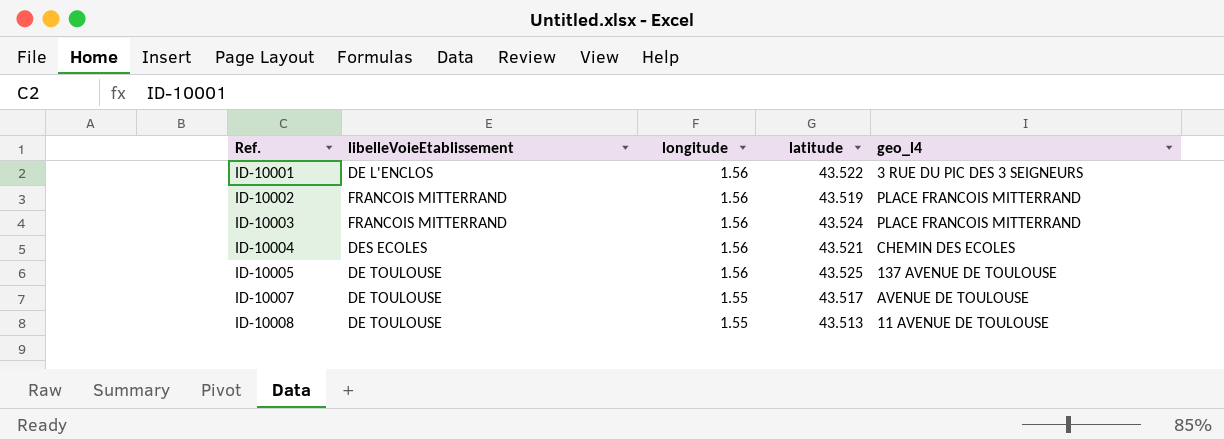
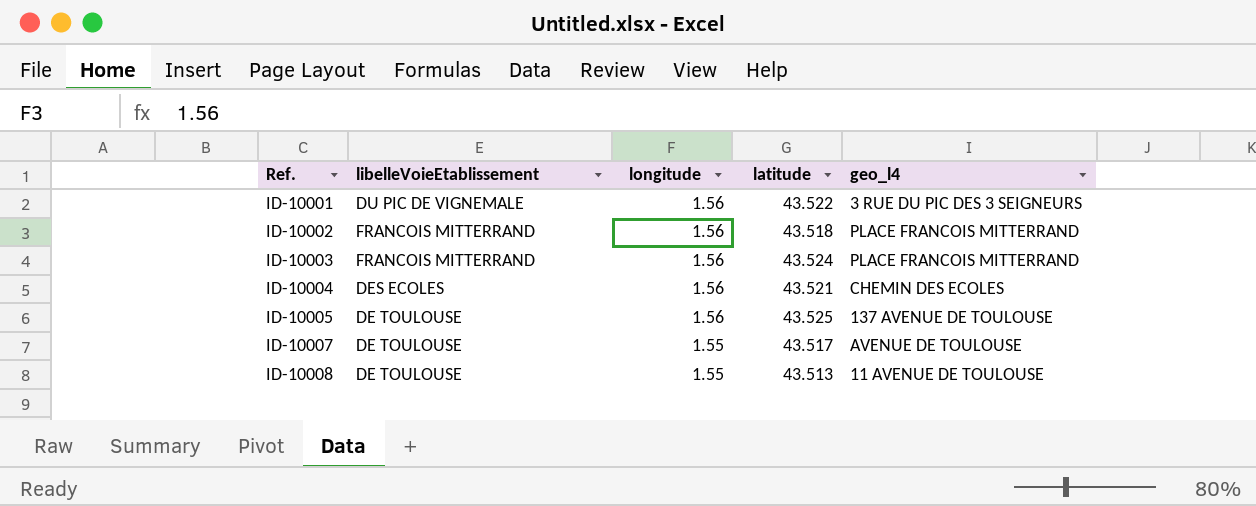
ID-10001 | libelleVoieEtablissement: DE L'ENCLOS -> DU PIC DE VIGNEMALE
ID-10002 | latitude: 43.519 -> 43.518

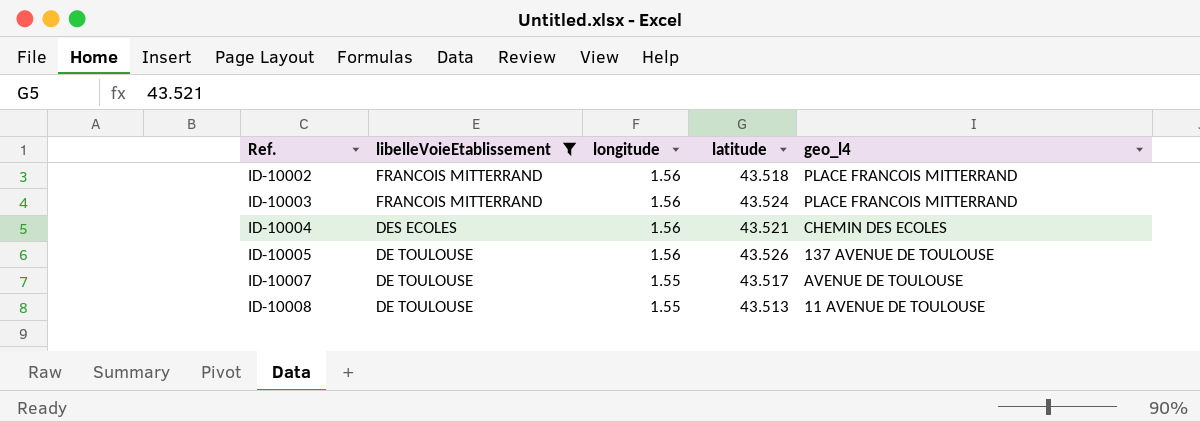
filter: none -> libelleVoieEtablissement != DU PIC DE VIGNEMALE
ID-10005 | latitude: 43.525 -> 43.526

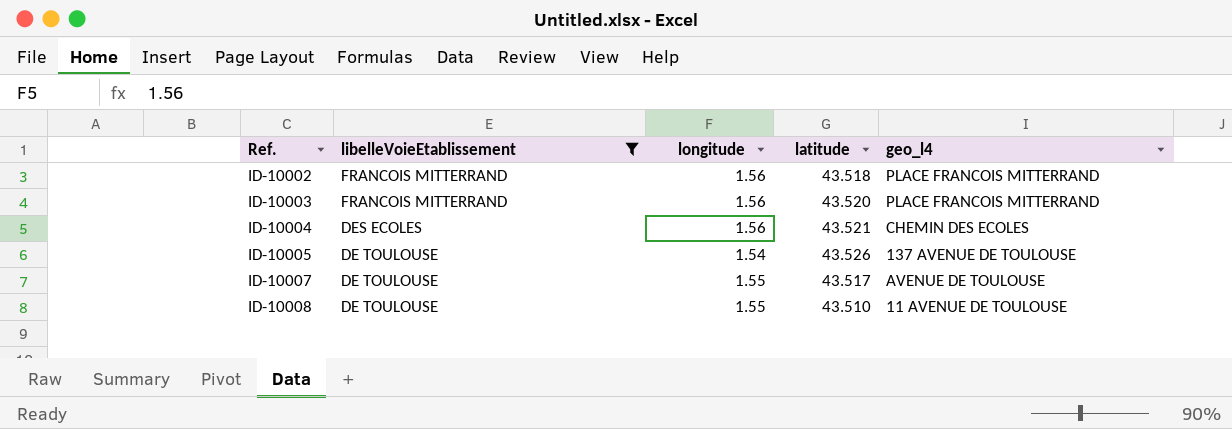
ID-10003 | latitude: 43.524 -> 43.520
ID-10005 | longitude: 1.56 -> 1.54
ID-10008 | latitude: 43.513 -> 43.510

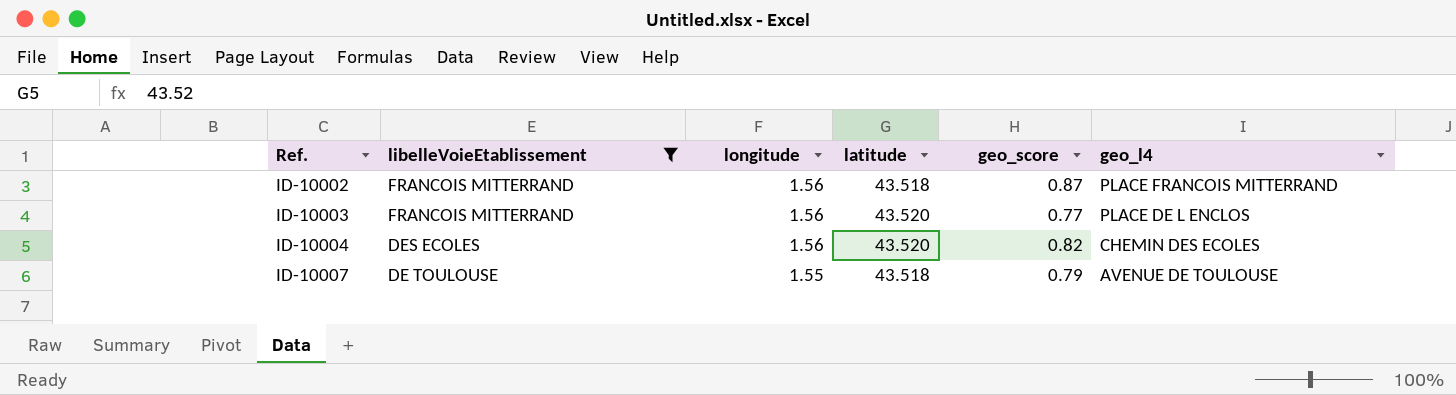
column geo_score | position: none -> 5
row ID-10005: DE TOULOUSE | 1.54 | 43.526 | 137 AVENUE DE TOULOUSE -> none
row ID-10008: DE TOULOUSE | 1.55 | 43.510 | 11 AVENUE DE TOULOUSE -> none
ID-10003 | geo_l4: PLACE FRANCOIS MITTERRAND -> PLACE DE L ENCLOS
ID-10004 | latitude: 43.521 -> 43.520
ID-10007 | latitude: 43.517 -> 43.518

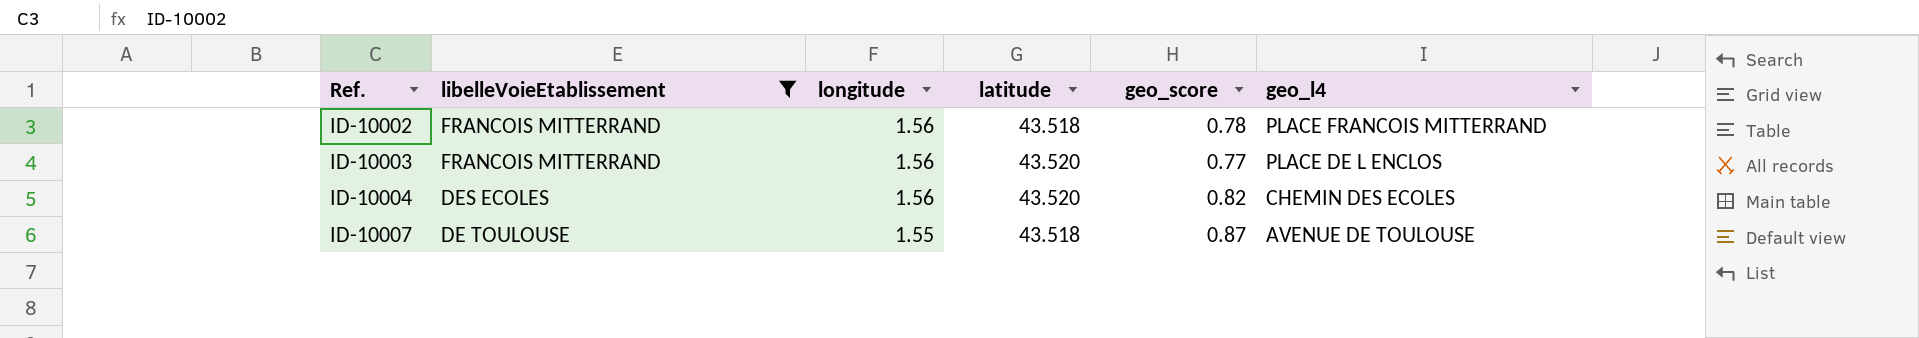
ID-10002 | geo_score: 0.87 -> 0.78
ID-10007 | geo_score: 0.79 -> 0.87

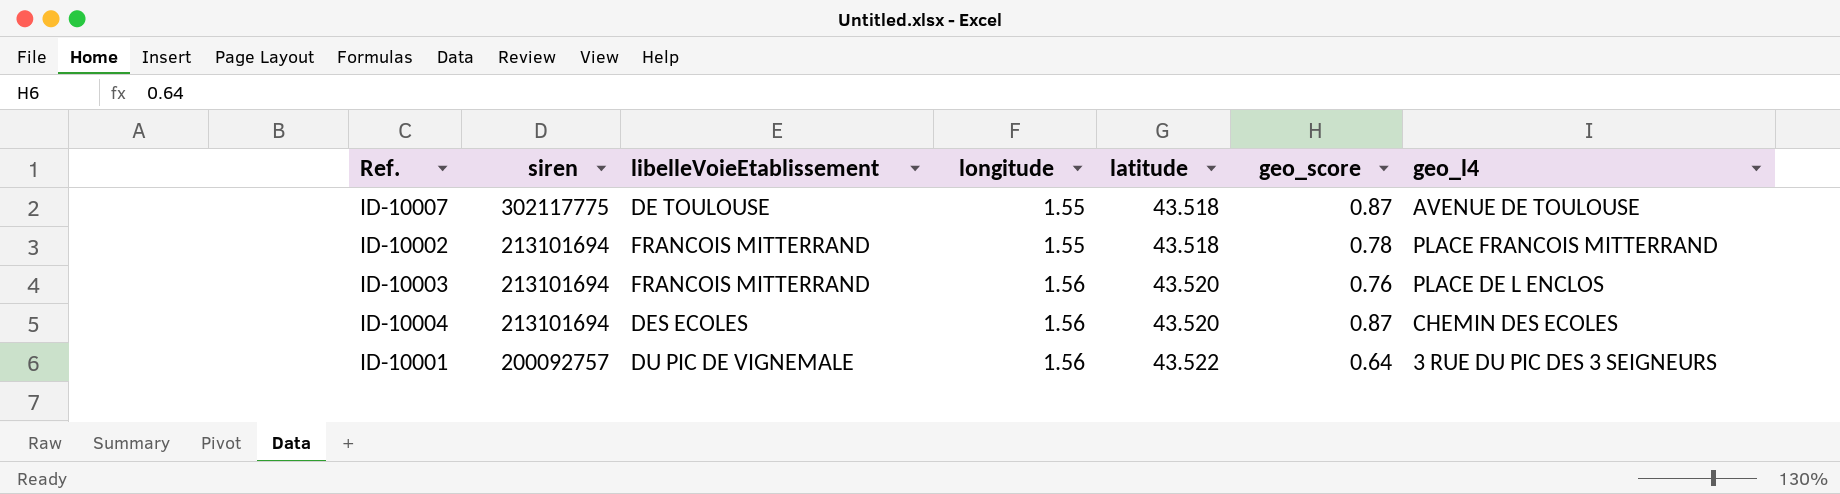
filter: libelleVoieEtablissement != DU PIC DE VIGNEMALE -> none
row order: Ref. ascending -> siren descending
column siren | position: none -> 2
ID-10002 | longitude: 1.56 -> 1.55
ID-10003 | geo_score: 0.77 -> 0.76
ID-10004 | geo_score: 0.82 -> 0.87

